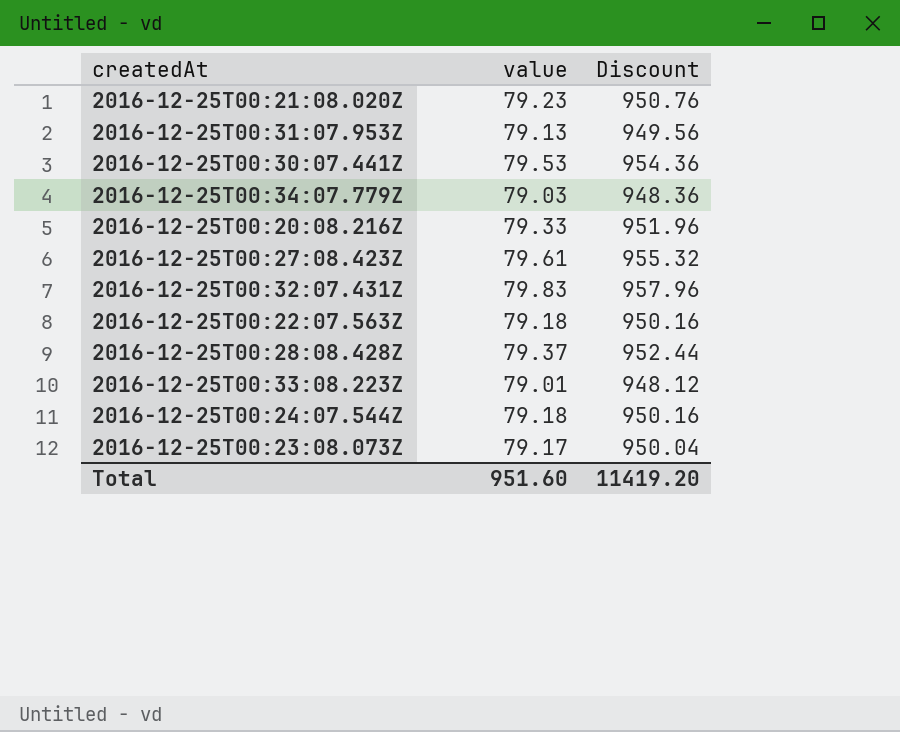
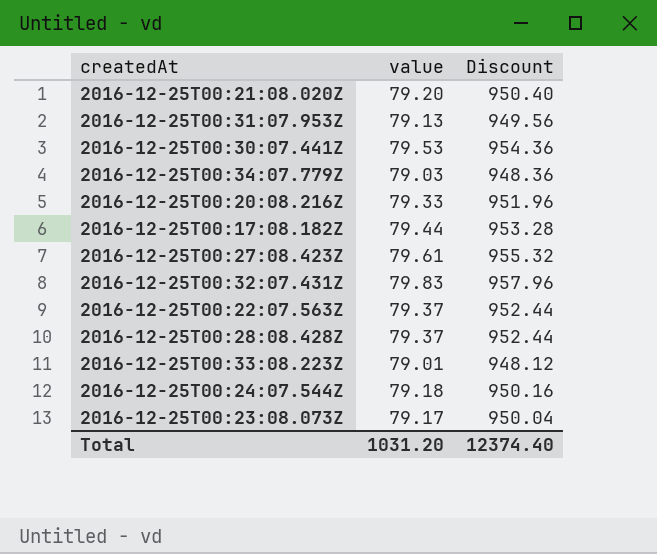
2016-12-25T00:21:08.020Z | value: 79.23 -> 79.20
2016-12-25T00:21:08.020Z | Discount: 950.76 -> 950.40
row 2016-12-25T00:17:08.182Z: none -> 79.44 | 953.28
2016-12-25T00:22:07.563Z | value: 79.18 -> 79.37
2016-12-25T00:22:07.563Z | Discount: 950.16 -> 952.44
Total | value: 951.60 -> 1031.20
Total | Discount: 11419.20 -> 12374.40

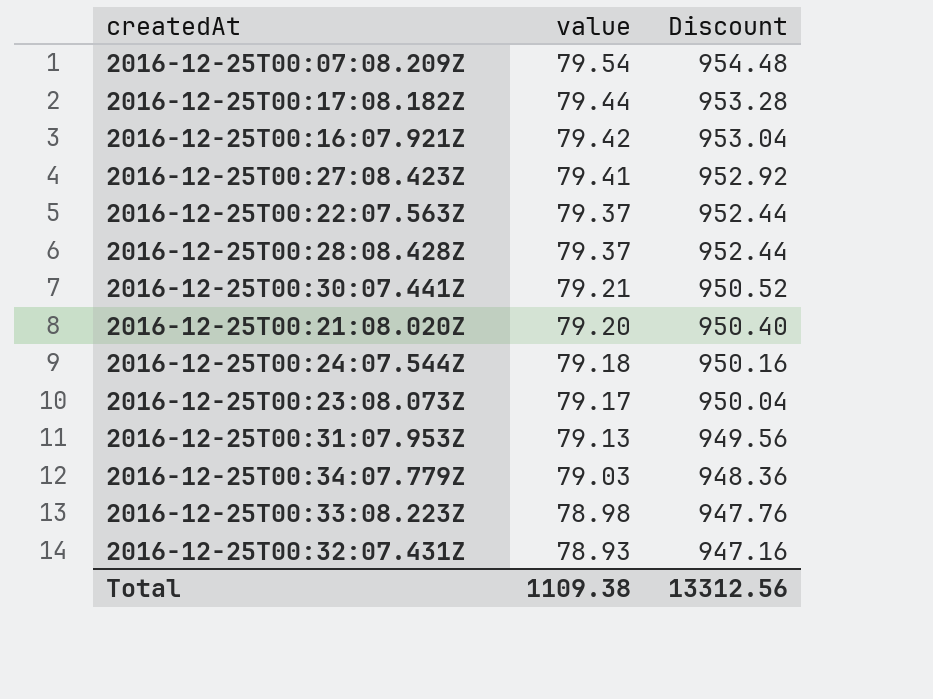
row order: none -> value descending
row 2016-12-25T00:20:08.216Z: 79.33 | 951.96 -> none
row 2016-12-25T00:07:08.209Z: none -> 79.54 | 954.48
row 2016-12-25T00:16:07.921Z: none -> 79.42 | 953.04
2016-12-25T00:27:08.423Z | value: 79.61 -> 79.41
2016-12-25T00:27:08.423Z | Discount: 955.32 -> 952.92
2016-12-25T00:30:07.441Z | value: 79.53 -> 79.21
2016-12-25T00:30:07.441Z | Discount: 954.36 -> 950.52
2016-12-25T00:33:08.223Z | value: 79.01 -> 78.98
2016-12-25T00:33:08.223Z | Discount: 948.12 -> 947.76
2016-12-25T00:32:07.431Z | value: 79.83 -> 78.93
2016-12-25T00:32:07.431Z | Discount: 957.96 -> 947.16
Total | value: 1031.20 -> 1109.38
Total | Discount: 12374.40 -> 13312.56

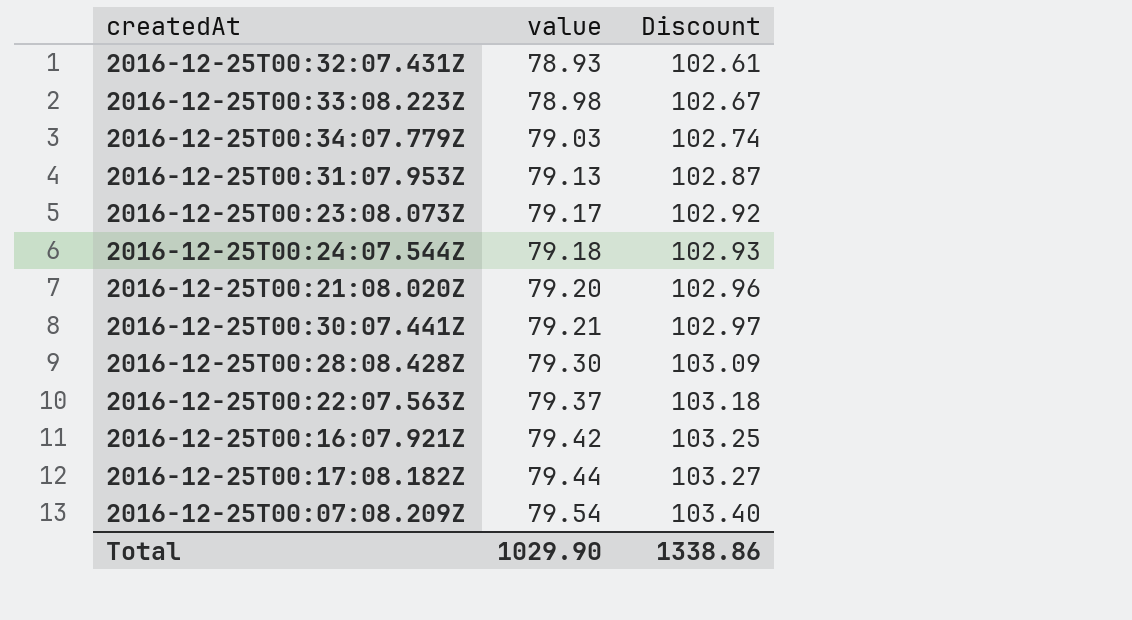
row order: value descending -> value ascending
column Discount | formula: [value] * 12 -> [value] * 1.3
row 2016-12-25T00:27:08.423Z: 79.41 | 952.92 -> none
2016-12-25T00:28:08.428Z | value: 79.37 -> 79.30
Total | value: 1109.38 -> 1029.90
Total | Discount: 13312.56 -> 1338.86

